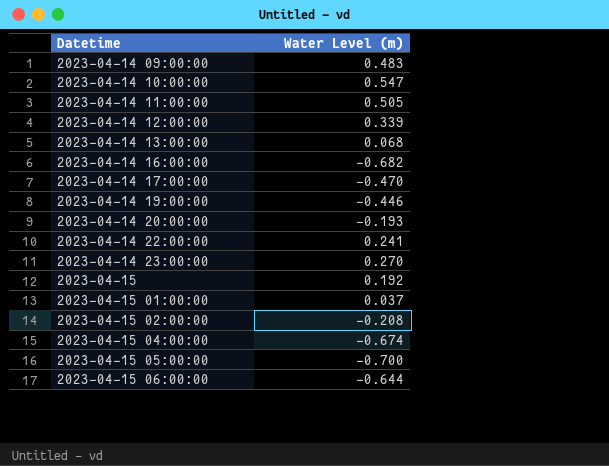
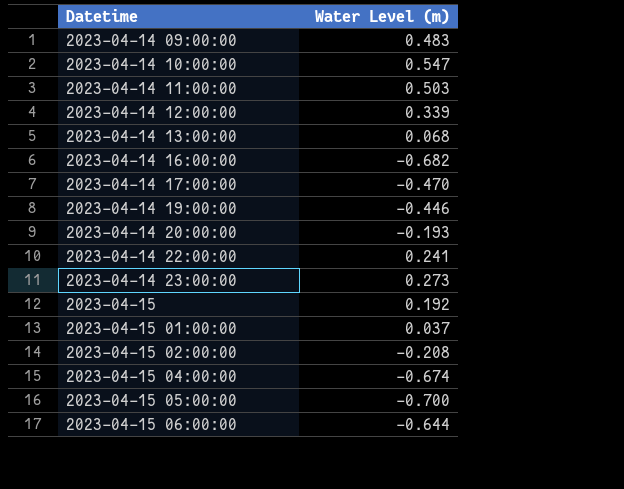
2023-04-14 11:00:00 | Water Level (m): 0.505 -> 0.503
2023-04-14 23:00:00 | Water Level (m): 0.270 -> 0.273

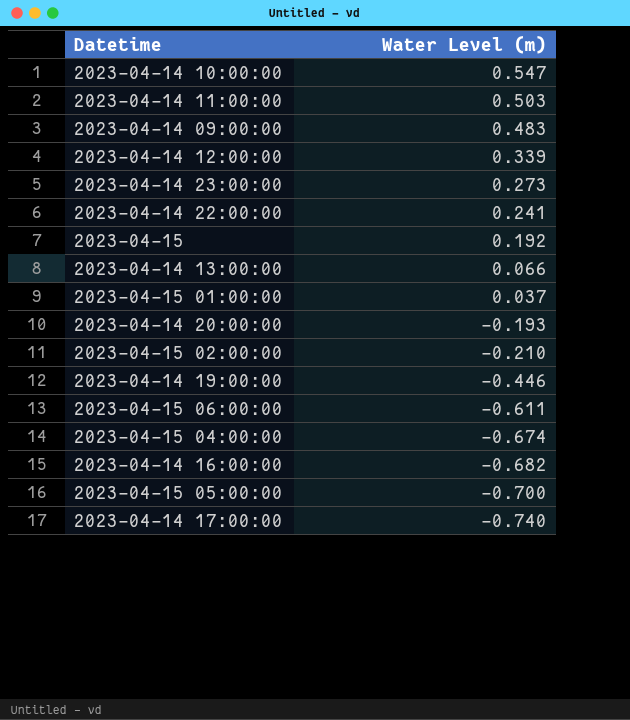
row order: Datetime ascending -> Water Level (m) descending
2023-04-14 13:00:00 | Water Level (m): 0.068 -> 0.066
2023-04-15 02:00:00 | Water Level (m): -0.208 -> -0.210
2023-04-15 06:00:00 | Water Level (m): -0.644 -> -0.611
2023-04-14 17:00:00 | Water Level (m): -0.470 -> -0.740

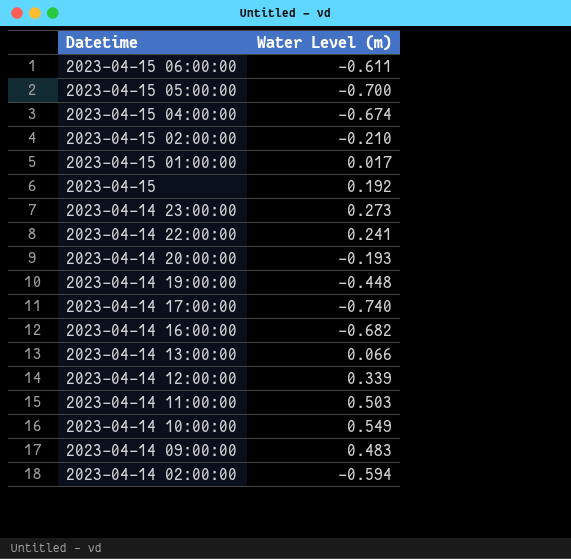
row order: Water Level (m) descending -> Datetime descending
2023-04-15 01:00:00 | Water Level (m): 0.037 -> 0.017
2023-04-14 19:00:00 | Water Level (m): -0.446 -> -0.448
2023-04-14 10:00:00 | Water Level (m): 0.547 -> 0.549
row 2023-04-14 02:00:00: none -> -0.594

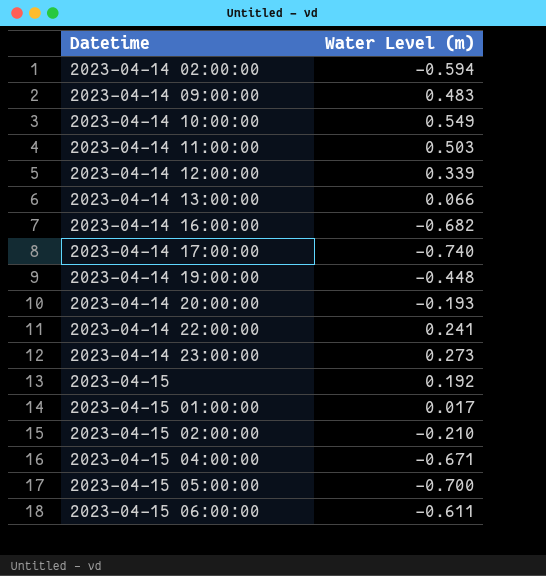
row order: Datetime descending -> Datetime ascending
2023-04-15 04:00:00 | Water Level (m): -0.674 -> -0.671

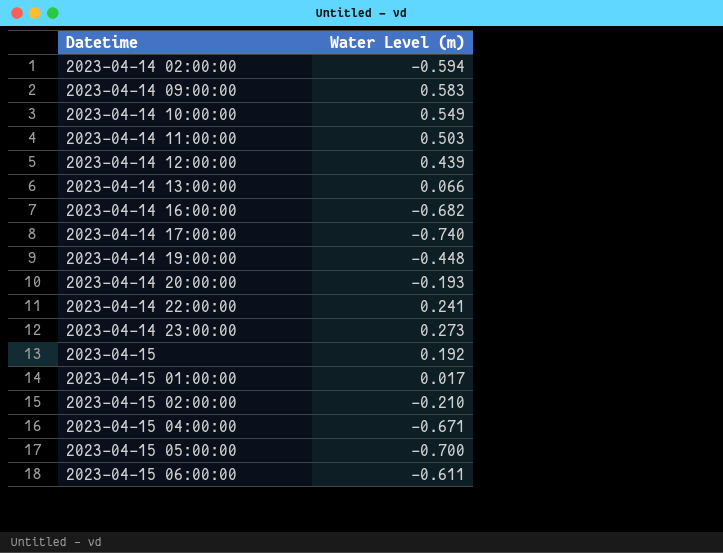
2023-04-14 09:00:00 | Water Level (m): 0.483 -> 0.583
2023-04-14 12:00:00 | Water Level (m): 0.339 -> 0.439

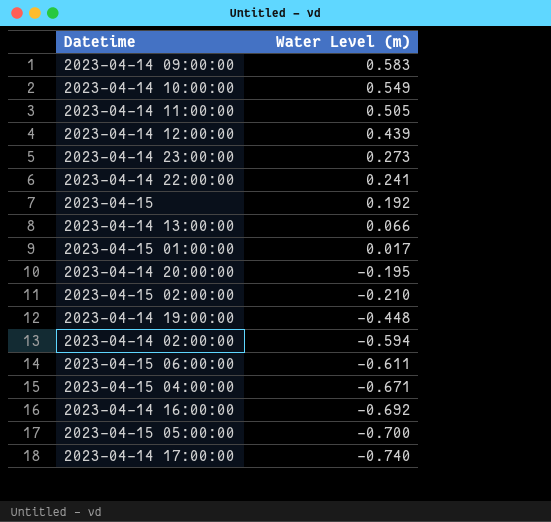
row order: Datetime ascending -> Water Level (m) descending
2023-04-14 11:00:00 | Water Level (m): 0.503 -> 0.505
2023-04-14 20:00:00 | Water Level (m): -0.193 -> -0.195
2023-04-14 16:00:00 | Water Level (m): -0.682 -> -0.692

